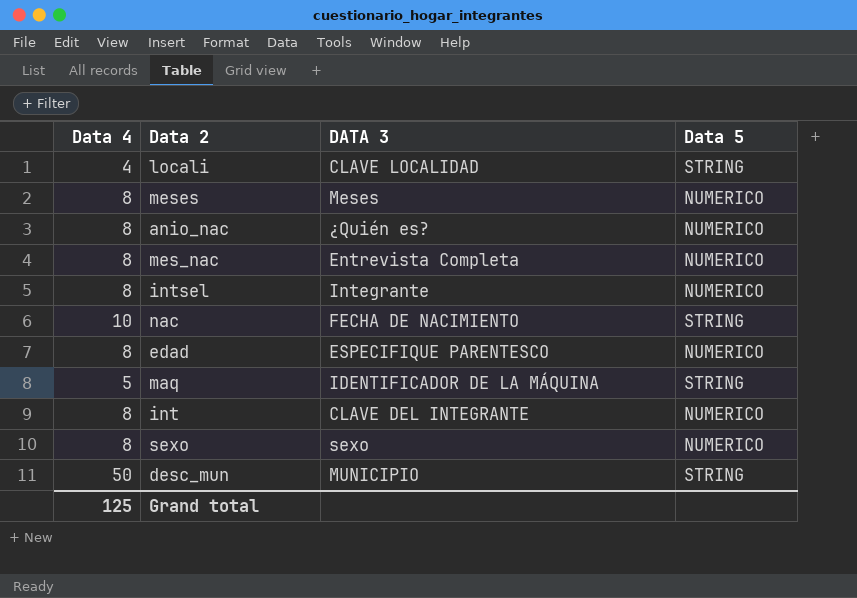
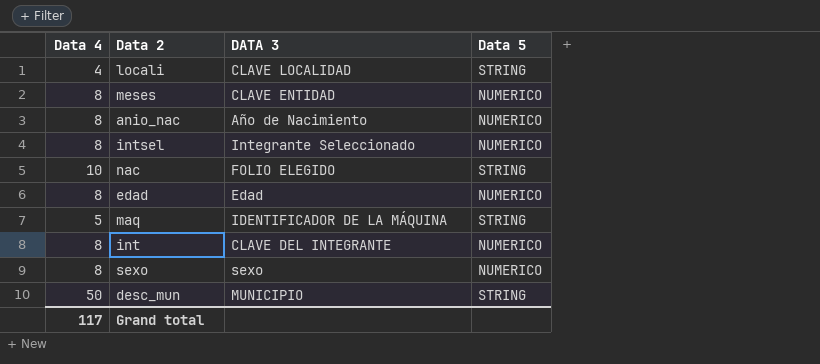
row mes_nac: 8 | Entrevista Completa | NUMERICO -> none
meses | DATA 3: Meses -> CLAVE ENTIDAD
anio_nac | DATA 3: ¿Quién es? -> Año de Nacimiento
intsel | DATA 3: Integrante -> Integrante Seleccionado
nac | DATA 3: FECHA DE NACIMIENTO -> FOLIO ELEGIDO
edad | DATA 3: ESPECIFIQUE PARENTESCO -> Edad
Grand total | Data 4: 125 -> 117

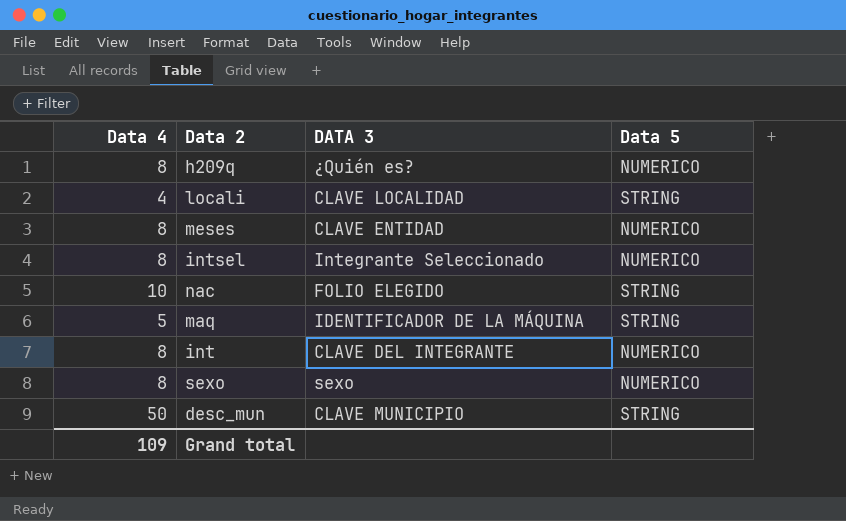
row anio_nac: 8 | Año de Nacimiento | NUMERICO -> none
row edad: 8 | Edad | NUMERICO -> none
row h209q: none -> 8 | ¿Quién es? | NUMERICO
desc_mun | DATA 3: MUNICIPIO -> CLAVE MUNICIPIO
Grand total | Data 4: 117 -> 109

